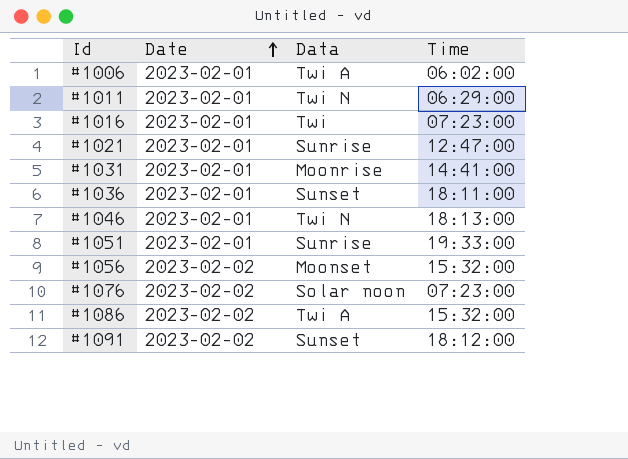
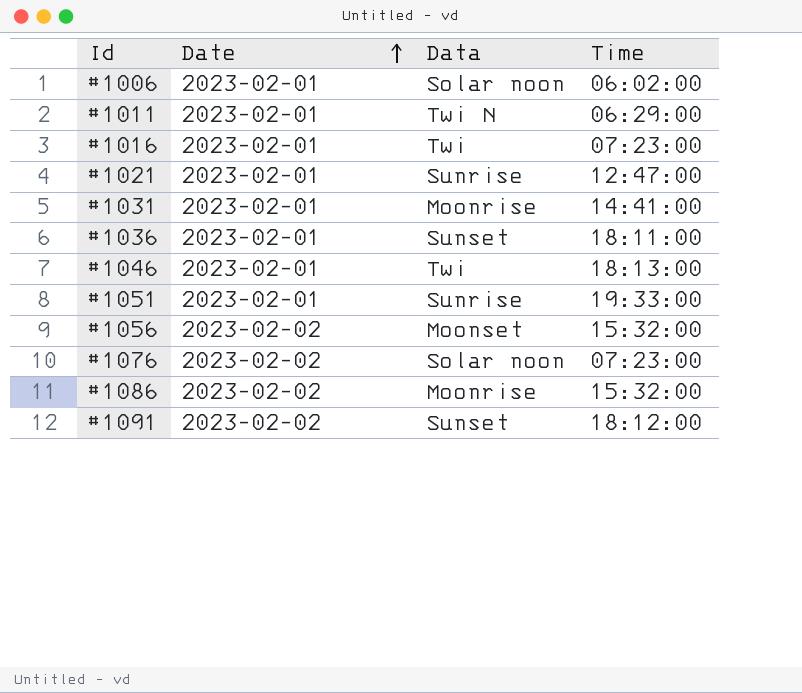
#1006 | Data: Twi A -> Solar noon
#1046 | Data: Twi N -> Twi
#1086 | Data: Twi A -> Moonrise

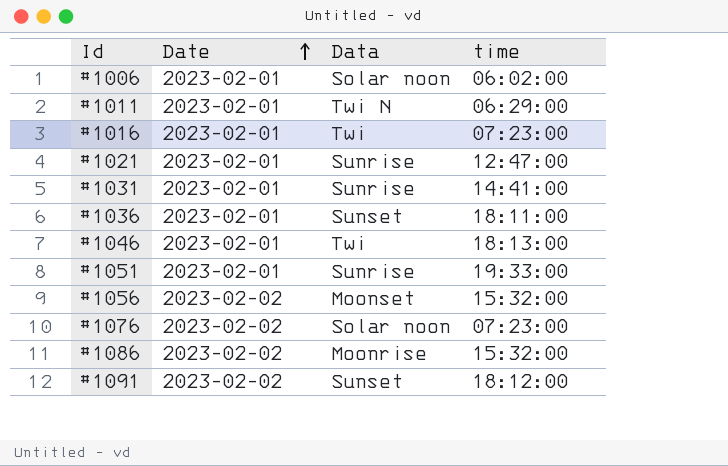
column name: Time -> time
#1031 | Data: Moonrise -> Sunrise

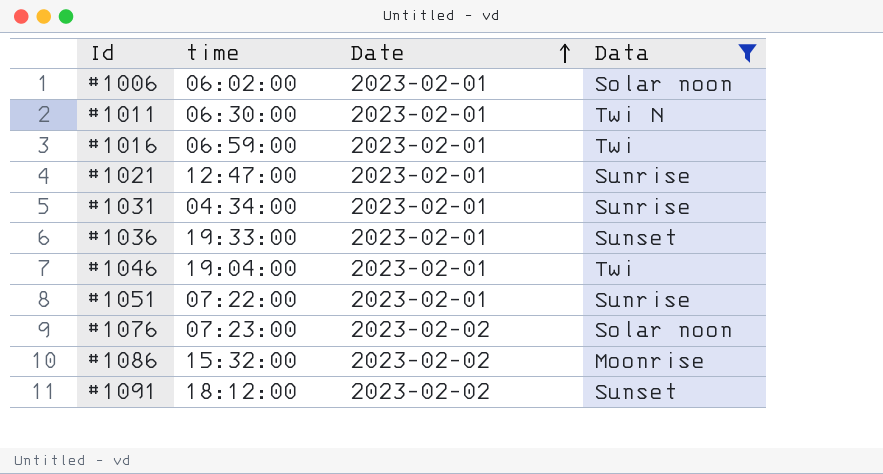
filter: none -> Data != Moonset
column time | position: 4 -> 2
#1011 | time: 06:29:00 -> 06:30:00
#1016 | time: 07:23:00 -> 06:59:00
#1031 | time: 14:41:00 -> 04:34:00
#1036 | time: 18:11:00 -> 19:33:00
#1046 | time: 18:13:00 -> 19:04:00
#1051 | time: 19:33:00 -> 07:22:00

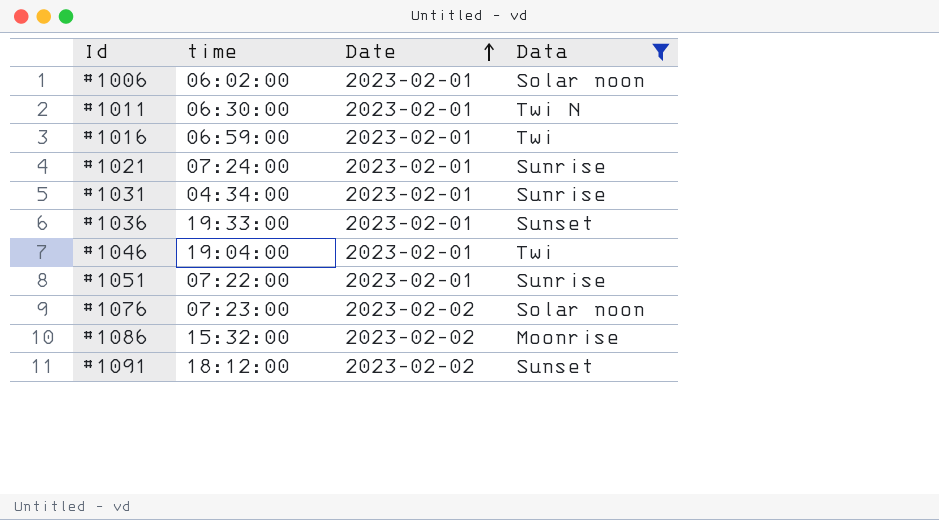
#1021 | time: 12:47:00 -> 07:24:00

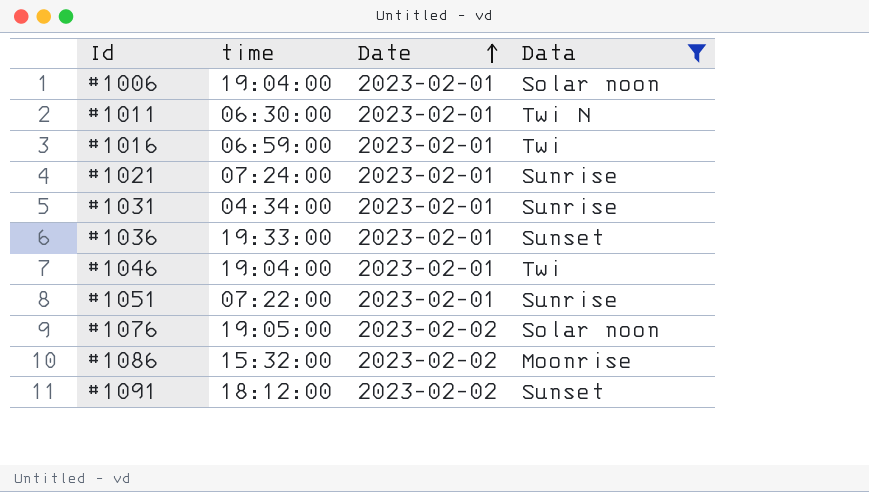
#1006 | time: 06:02:00 -> 19:04:00
#1076 | time: 07:23:00 -> 19:05:00

